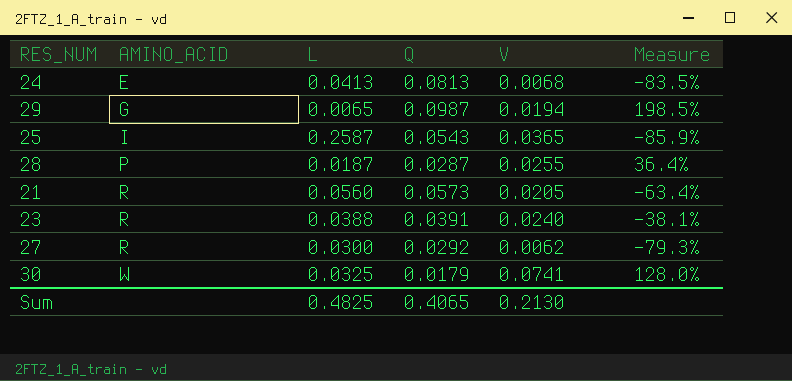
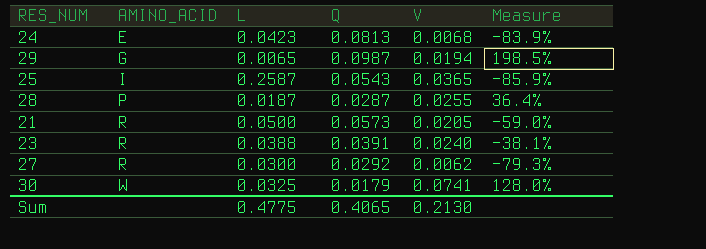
24 | L: 0.0413 -> 0.0423
24 | Measure: -83.5% -> -83.9%
21 | L: 0.0560 -> 0.0500
21 | Measure: -63.4% -> -59.0%
Sum | L: 0.4825 -> 0.4775

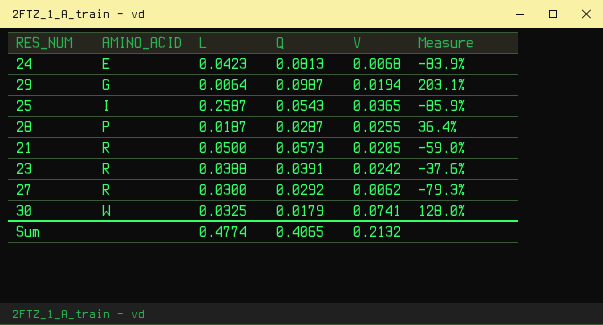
29 | L: 0.0065 -> 0.0064
29 | Measure: 198.5% -> 203.1%
23 | V: 0.0240 -> 0.0242
23 | Measure: -38.1% -> -37.6%
Sum | L: 0.4775 -> 0.4774
Sum | V: 0.2130 -> 0.2132

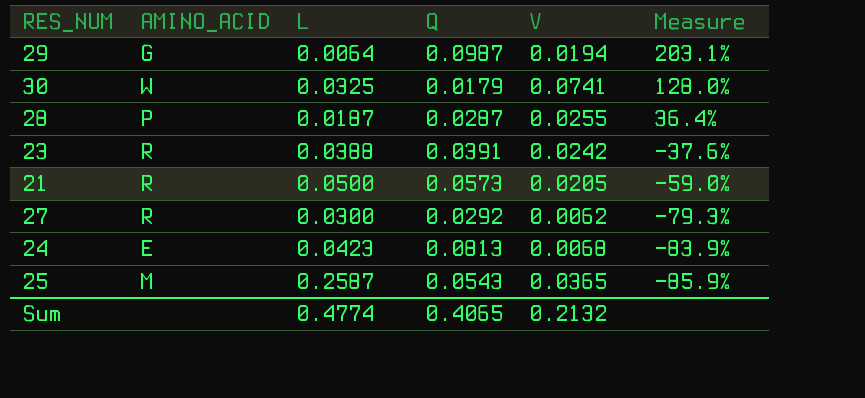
row order: AMINO_ACID ascending -> Measure descending
25 | AMINO_ACID: I -> M

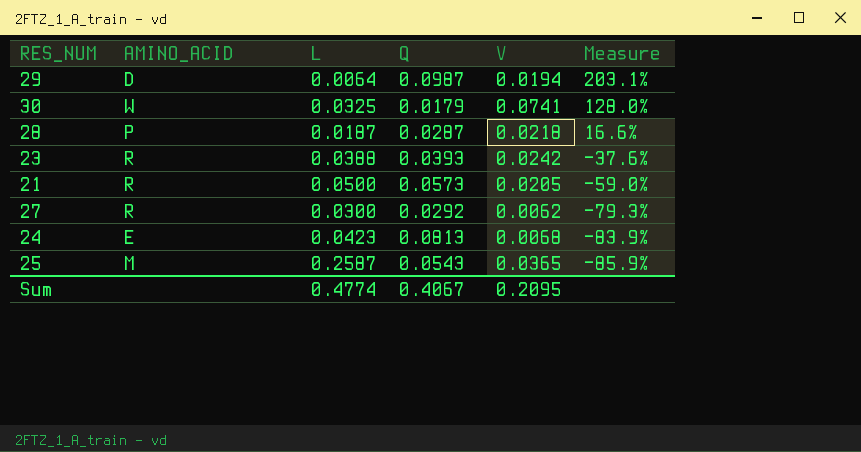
29 | AMINO_ACID: G -> D
28 | V: 0.0255 -> 0.0218
28 | Measure: 36.4% -> 16.6%
23 | Q: 0.0391 -> 0.0393
Sum | Q: 0.4065 -> 0.4067
Sum | V: 0.2132 -> 0.2095

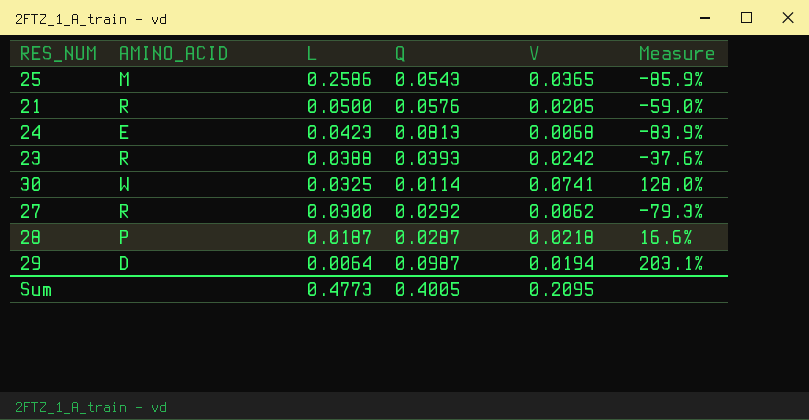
row order: Measure descending -> L descending
25 | L: 0.2587 -> 0.2586
21 | Q: 0.0573 -> 0.0576
30 | Q: 0.0179 -> 0.0114
Sum | L: 0.4774 -> 0.4773
Sum | Q: 0.4067 -> 0.4005

